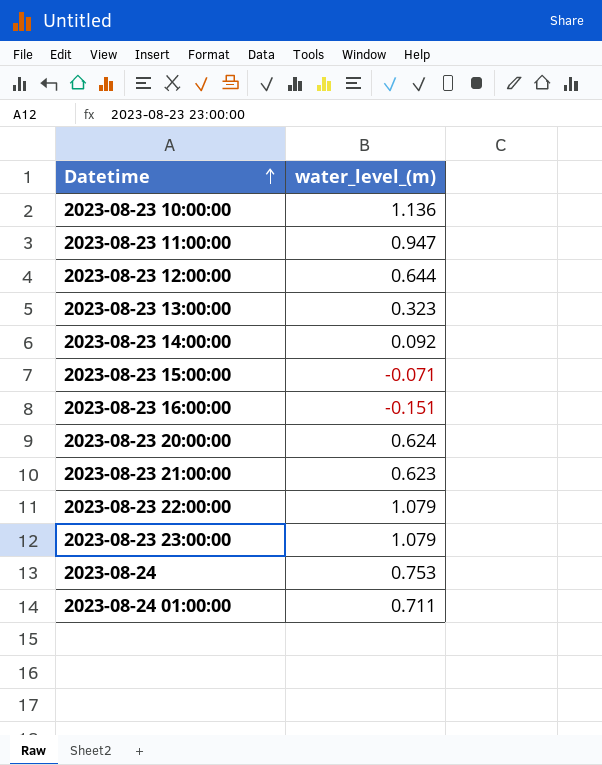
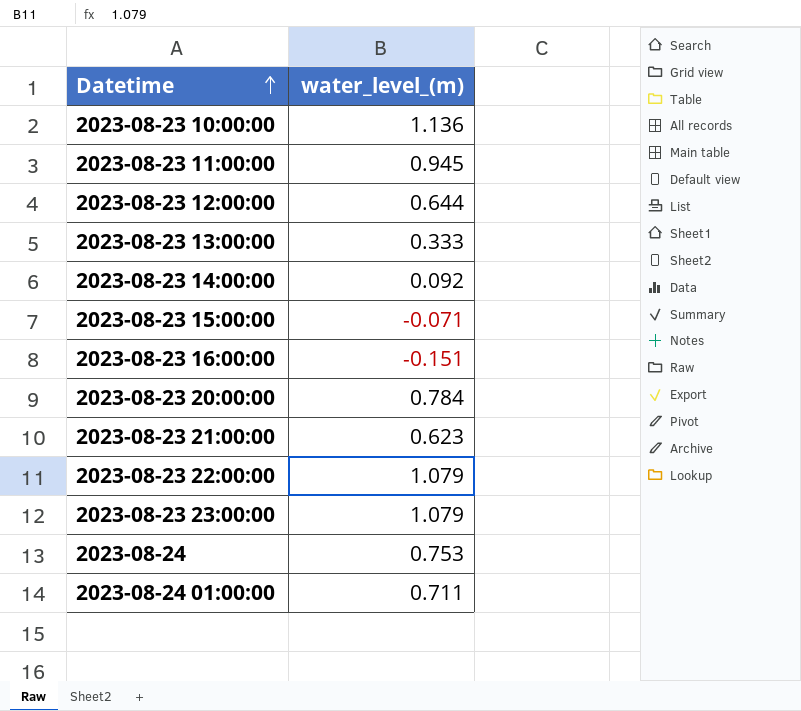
2023-08-23 11:00:00 | water_level_(m): 0.947 -> 0.945
2023-08-23 13:00:00 | water_level_(m): 0.323 -> 0.333
2023-08-23 20:00:00 | water_level_(m): 0.624 -> 0.784

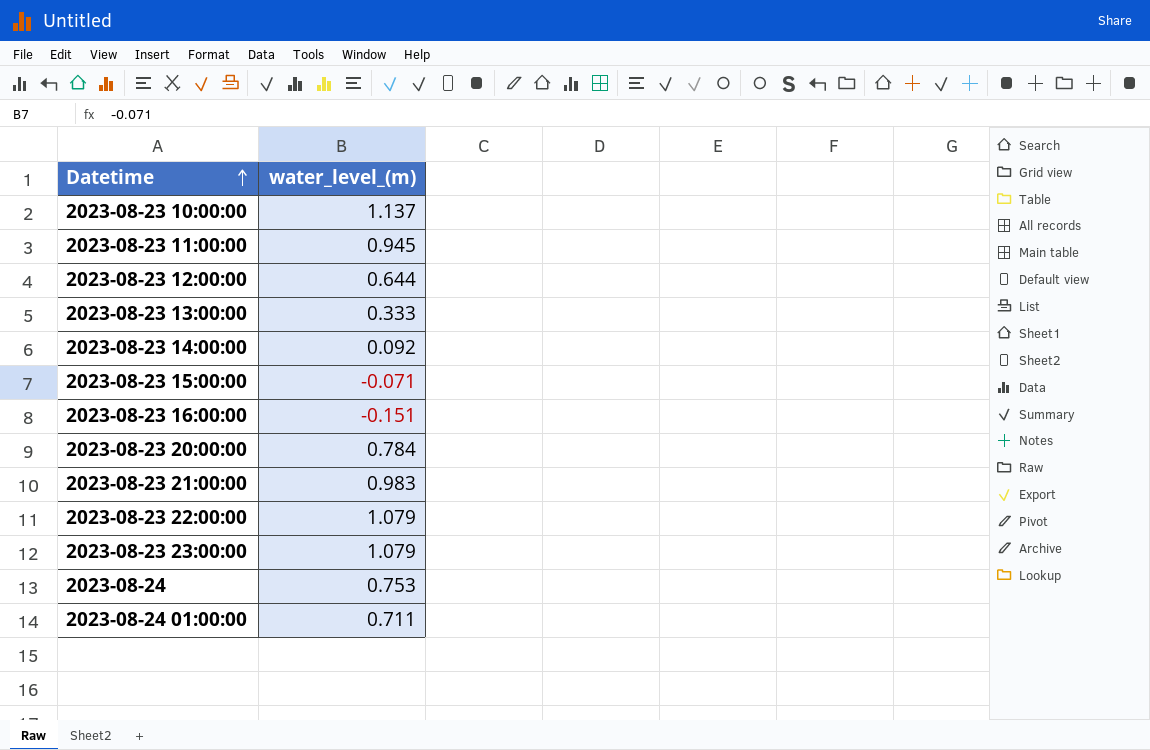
2023-08-23 10:00:00 | water_level_(m): 1.136 -> 1.137
2023-08-23 21:00:00 | water_level_(m): 0.623 -> 0.983

